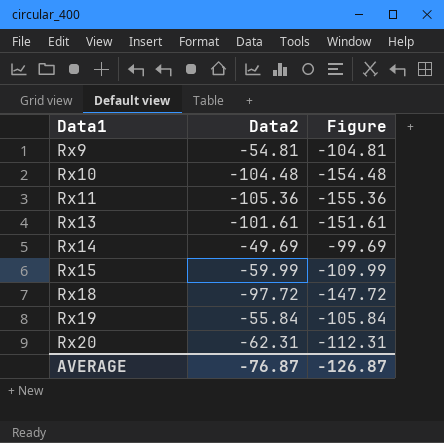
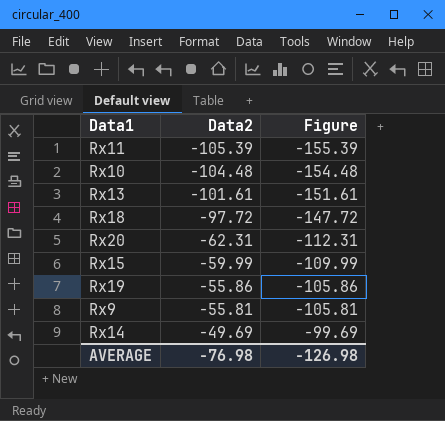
row order: Data1 ascending -> Data2 ascending
Rx11 | Data2: -105.36 -> -105.39
Rx11 | Figure: -155.36 -> -155.39
Rx19 | Data2: -55.84 -> -55.86
Rx19 | Figure: -105.84 -> -105.86
Rx9 | Data2: -54.81 -> -55.81
Rx9 | Figure: -104.81 -> -105.81
AVERAGE | Data2: -76.87 -> -76.98
AVERAGE | Figure: -126.87 -> -126.98

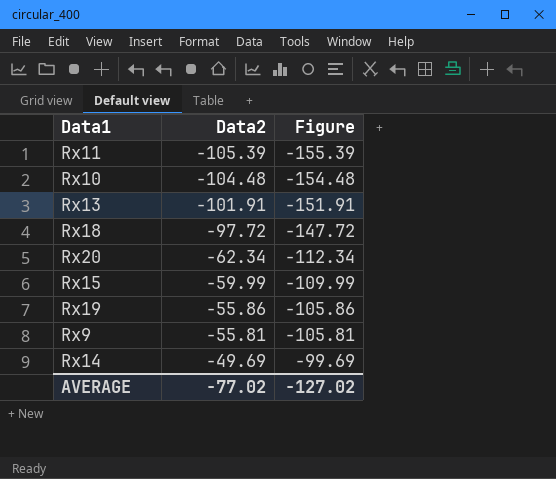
Rx13 | Data2: -101.61 -> -101.91
Rx13 | Figure: -151.61 -> -151.91
Rx20 | Data2: -62.31 -> -62.34
Rx20 | Figure: -112.31 -> -112.34
AVERAGE | Data2: -76.98 -> -77.02
AVERAGE | Figure: -126.98 -> -127.02

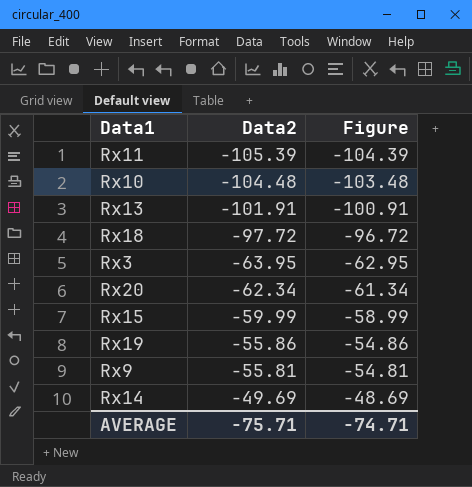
column Figure | formula: [Data2] - 50 -> [Data2] + 1
row Rx3: none -> -63.95 | -62.95
AVERAGE | Data2: -77.02 -> -75.71
AVERAGE | Figure: -127.02 -> -74.71

